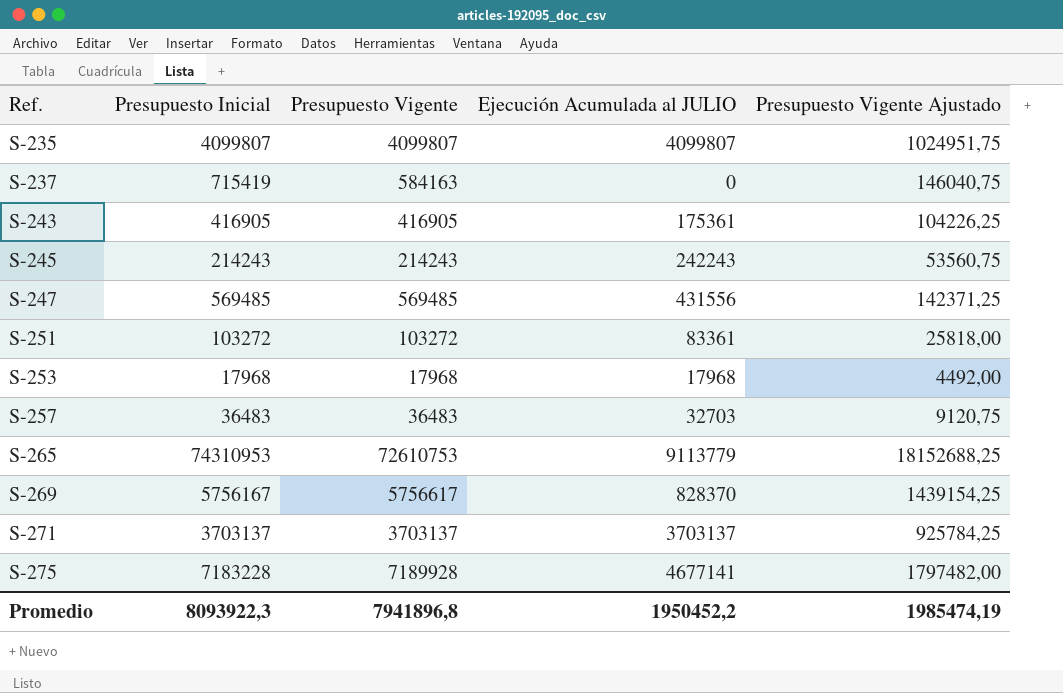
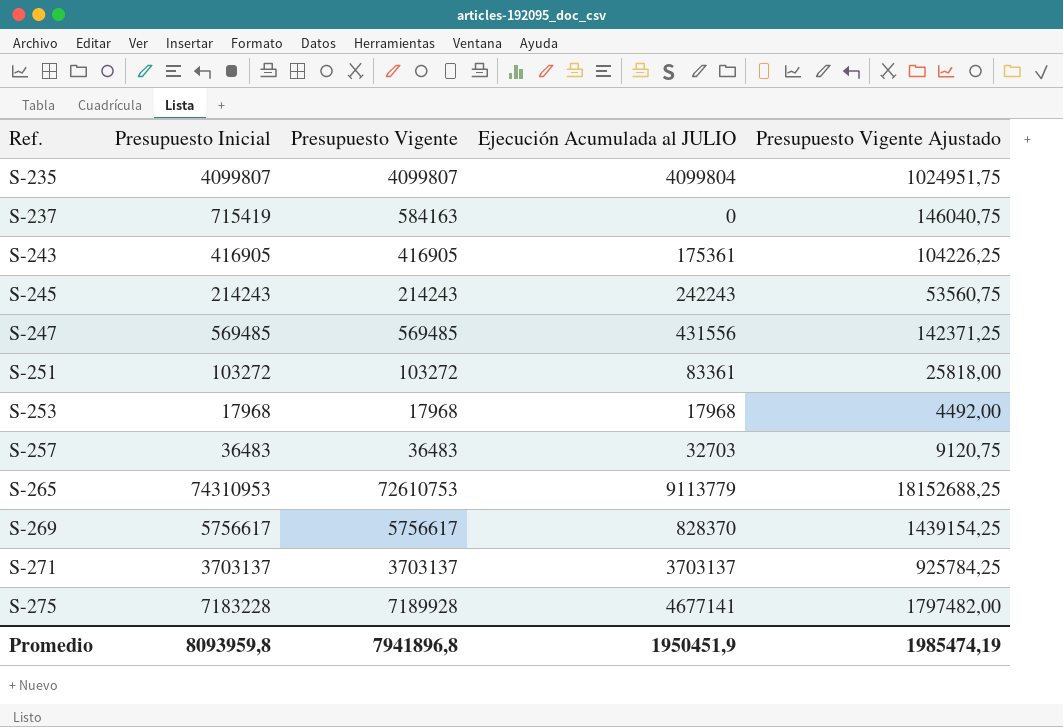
S-235 | Ejecución Acumulada al JULIO: 4099807 -> 4099804
S-269 | Presupuesto Inicial: 5756167 -> 5756617
Promedio | Presupuesto Inicial: 8093922,3 -> 8093959,8
Promedio | Ejecución Acumulada al JULIO: 1950452,2 -> 1950451,9

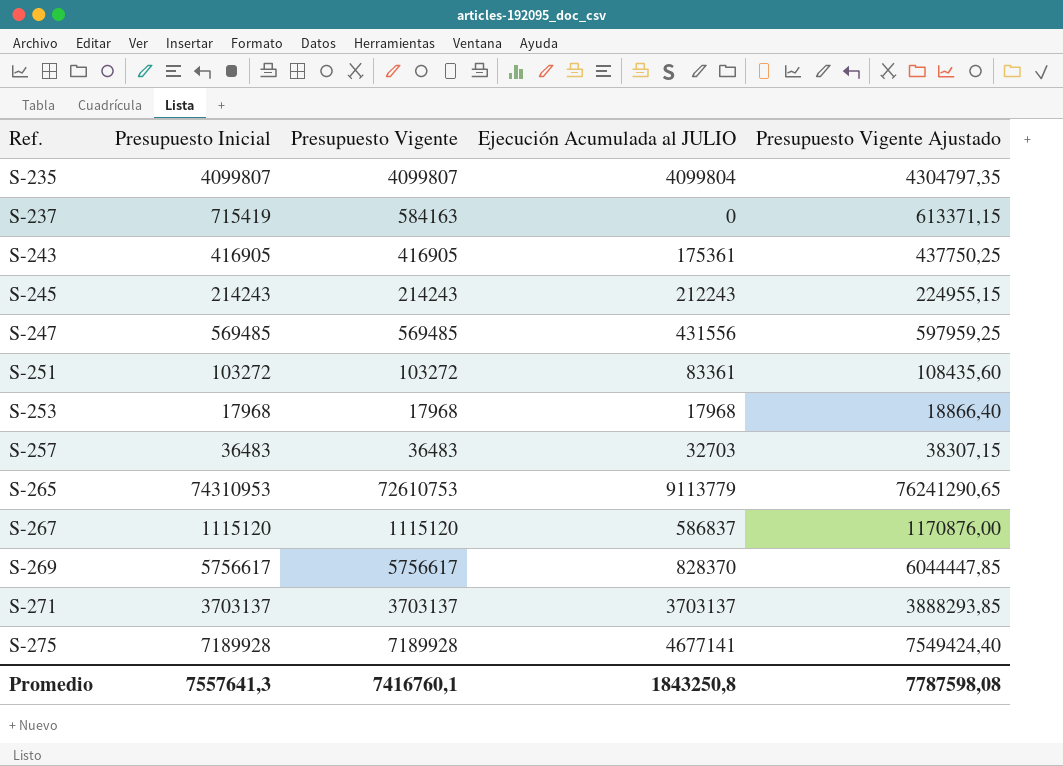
column Presupuesto Vigente Ajustado | formula: [Presupuesto Vigente] * 0,25 -> [Presupuesto Vigente] * 1,05
S-245 | Ejecución Acumulada al JULIO: 242243 -> 212243
row S-267: none -> 1115120 | 1115120 | 586837 | 1170876,00
S-275 | Presupuesto Inicial: 7183228 -> 7189928
Promedio | Presupuesto Inicial: 8093959,8 -> 7557641,3
Promedio | Presupuesto Vigente: 7941896,8 -> 7416760,1
Promedio | Ejecución Acumulada al JULIO: 1950451,9 -> 1843250,8
Promedio | Presupuesto Vigente Ajustado: 1985474,19 -> 7787598,08

